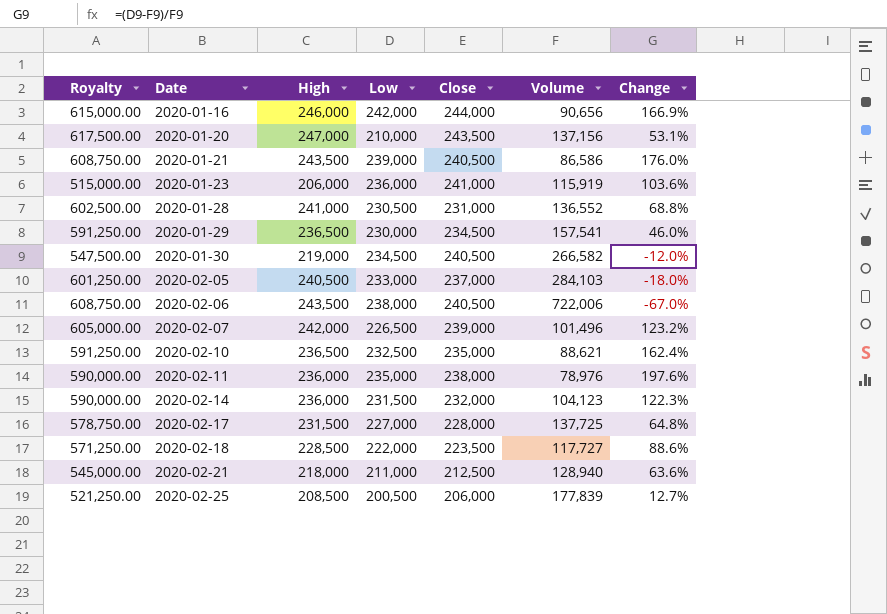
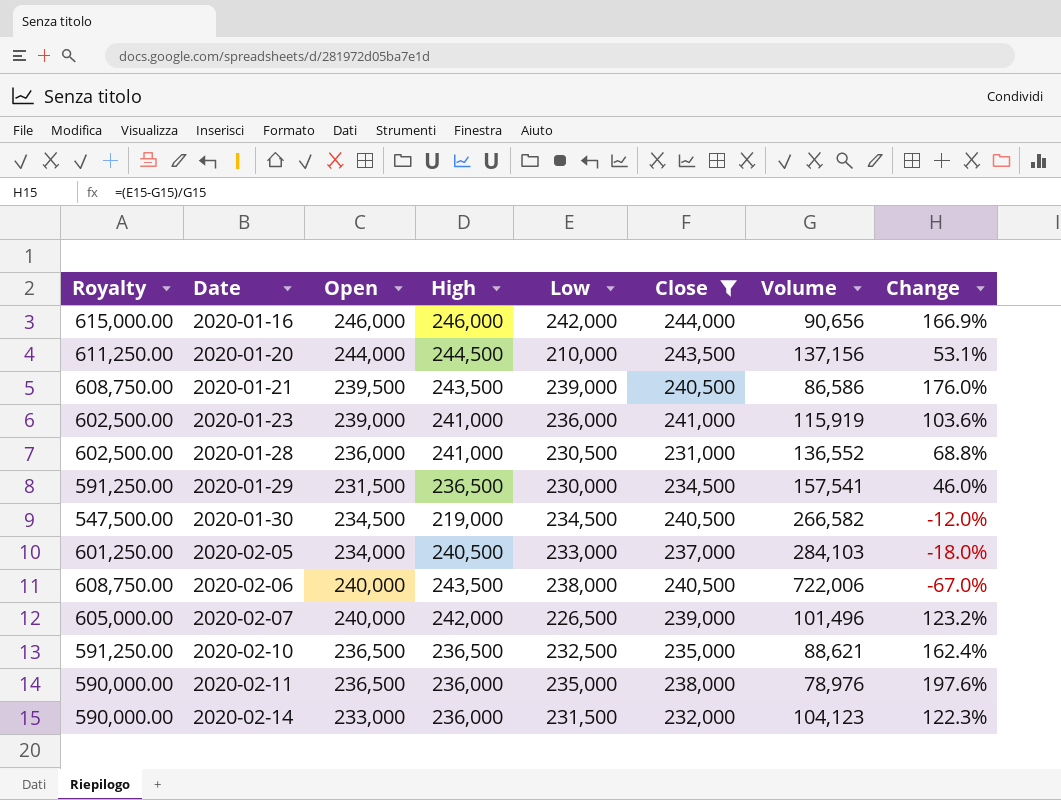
filter: none -> Close >= 231,000
column Open | position: none -> 3
2020-01-20 | Royalty: 617,500.00 -> 611,250.00
2020-01-20 | High: 247,000 -> 244,500
2020-01-23 | Royalty: 515,000.00 -> 602,500.00
2020-01-23 | High: 206,000 -> 241,000

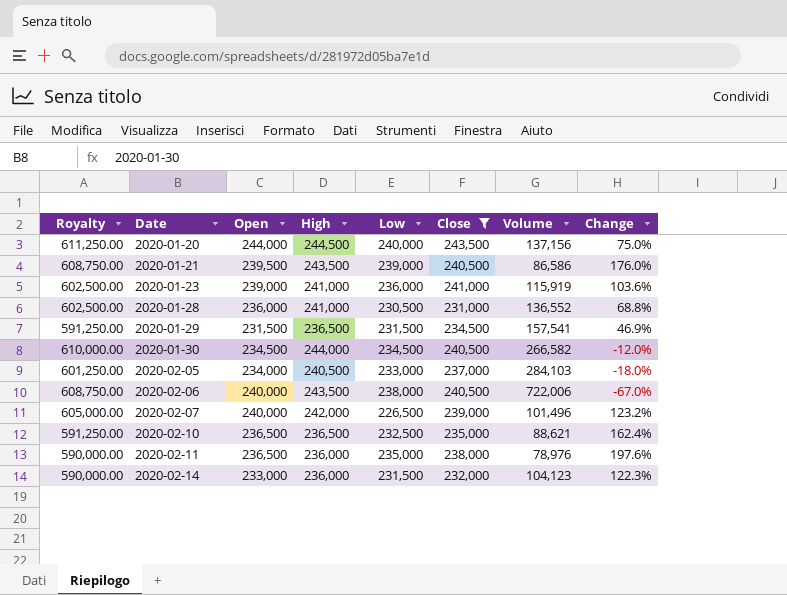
row 2020-01-16: 615,000.00 | 246,000 | 246,000 | 242,000 | 244,000 | 90,656 | 166.9% -> none
2020-01-20 | Low: 210,000 -> 240,000
2020-01-20 | Change: 53.1% -> 75.0%
2020-01-29 | Low: 230,000 -> 231,500
2020-01-29 | Change: 46.0% -> 46.9%
2020-01-30 | Royalty: 547,500.00 -> 610,000.00
2020-01-30 | High: 219,000 -> 244,000

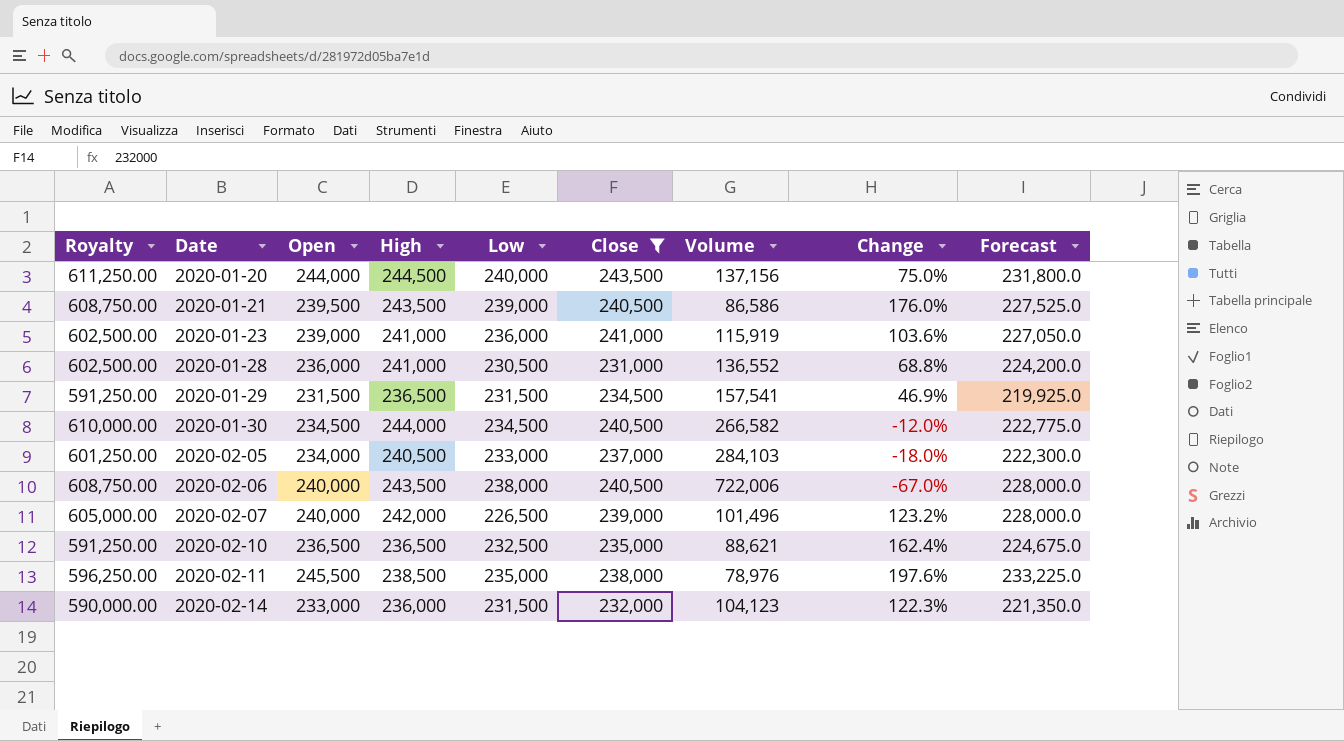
column Forecast | formula: none -> [Open] * 0.95
2020-02-11 | Royalty: 590,000.00 -> 596,250.00
2020-02-11 | Open: 236,500 -> 245,500
2020-02-11 | High: 236,000 -> 238,500

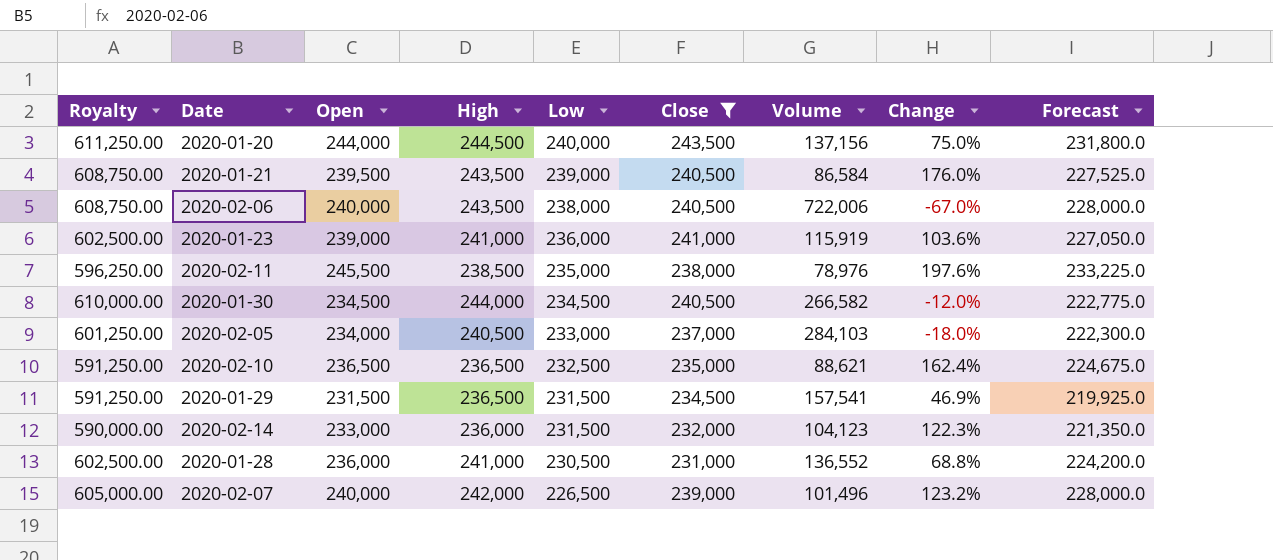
row order: Date ascending -> Low descending
2020-01-21 | Volume: 86,586 -> 86,584

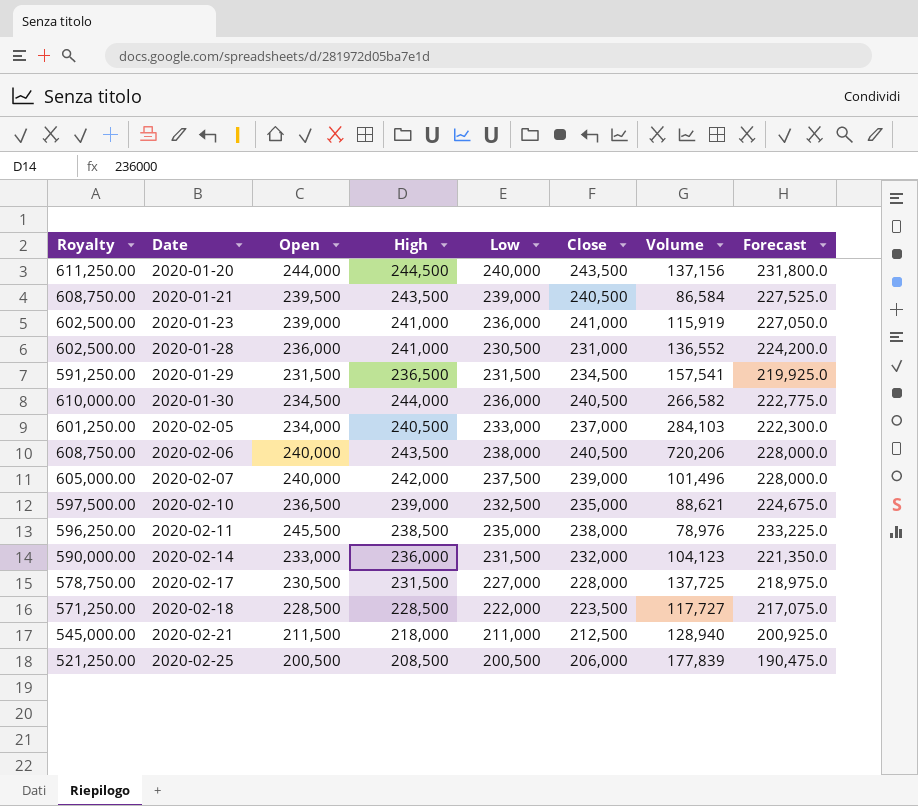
filter: Close >= 231,000 -> none
row order: Low descending -> Date ascending
column Change | formula: ([Low] - [Volume]) / [Volume] -> none
2020-01-30 | Low: 234,500 -> 236,000
2020-02-06 | Volume: 722,006 -> 720,206
2020-02-07 | Low: 226,500 -> 237,500
2020-02-10 | Royalty: 591,250.00 -> 597,500.00
2020-02-10 | High: 236,500 -> 239,000

